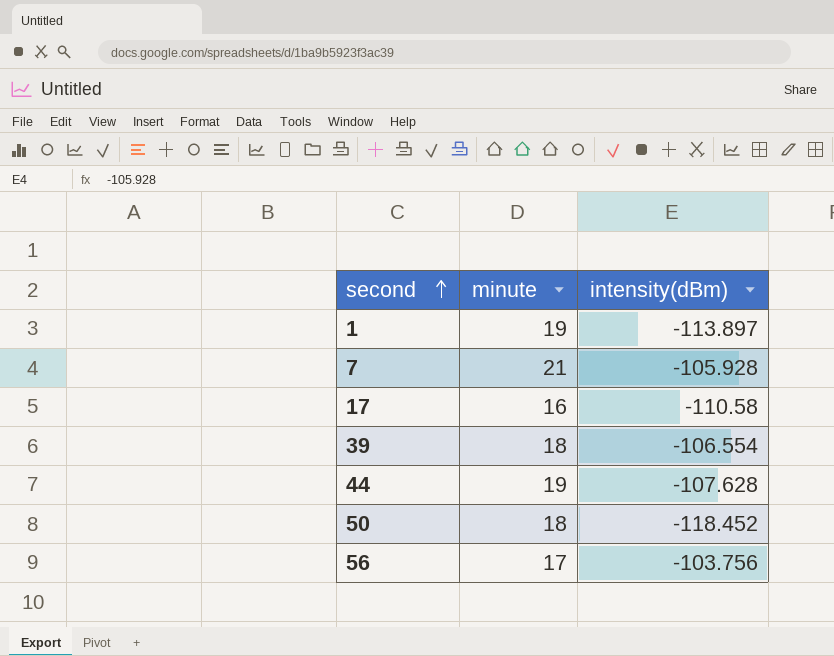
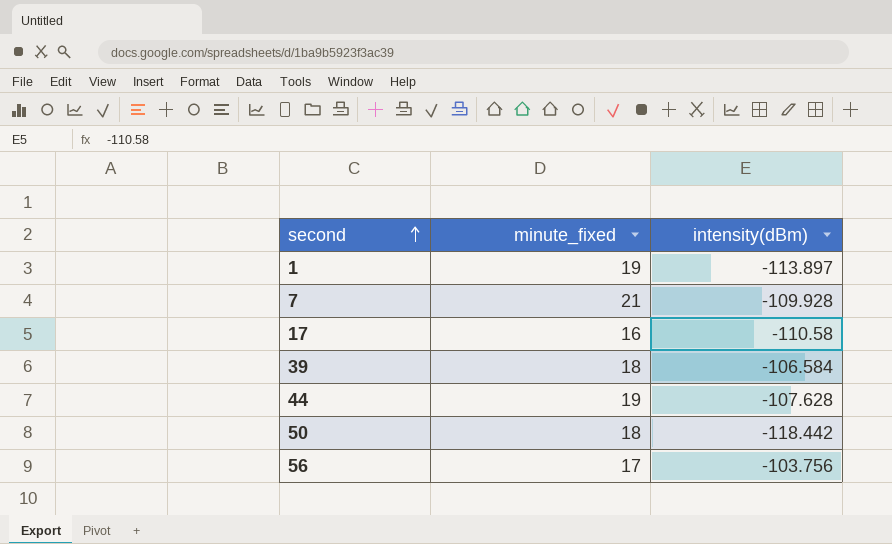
column name: minute -> minute_fixed
7 | intensity(dBm): -105.928 -> -109.928
39 | intensity(dBm): -106.554 -> -106.584
50 | intensity(dBm): -118.452 -> -118.442

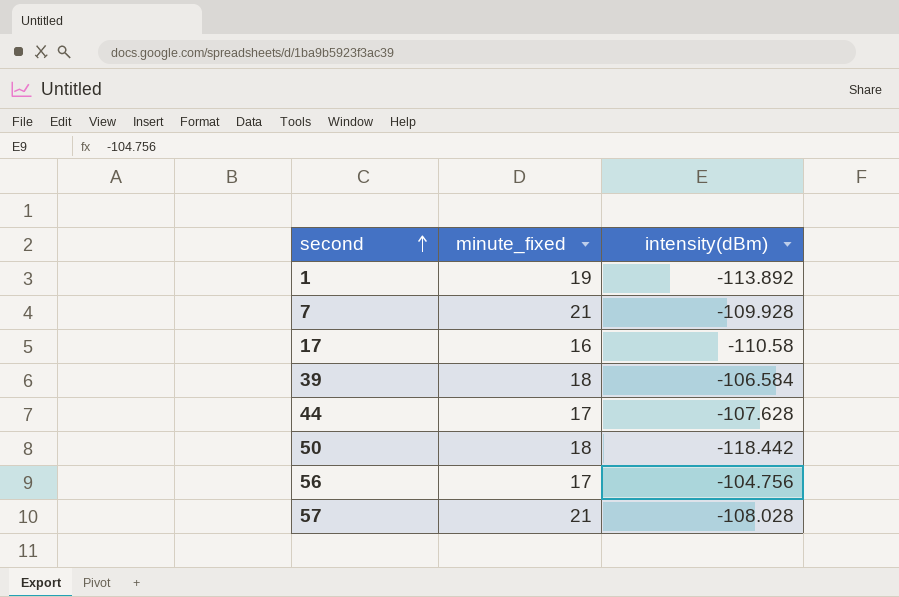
1 | intensity(dBm): -113.897 -> -113.892
44 | minute_fixed: 19 -> 17
56 | intensity(dBm): -103.756 -> -104.756
row 57: none -> 21 | -108.028

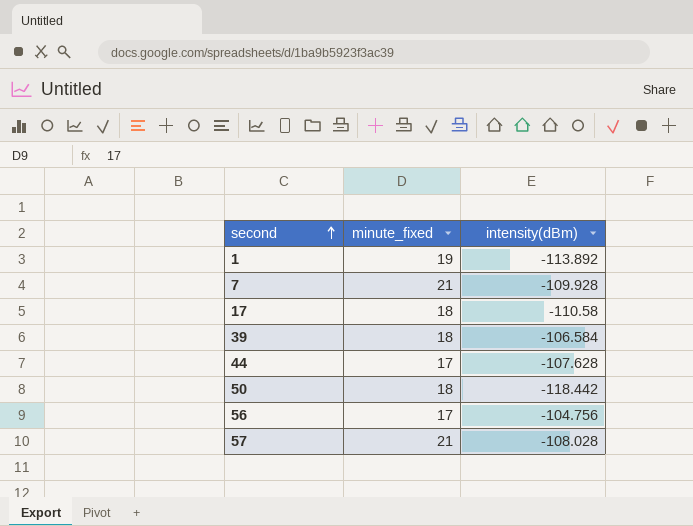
17 | minute_fixed: 16 -> 18

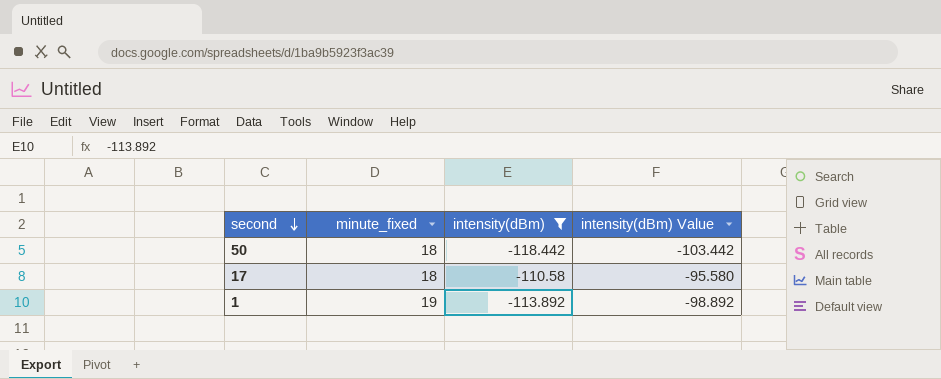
filter: none -> intensity(dBm) <= -110.58
row order: second ascending -> second descending
column intensity(dBm) Value | formula: none -> [intensity(dBm)] + 15

